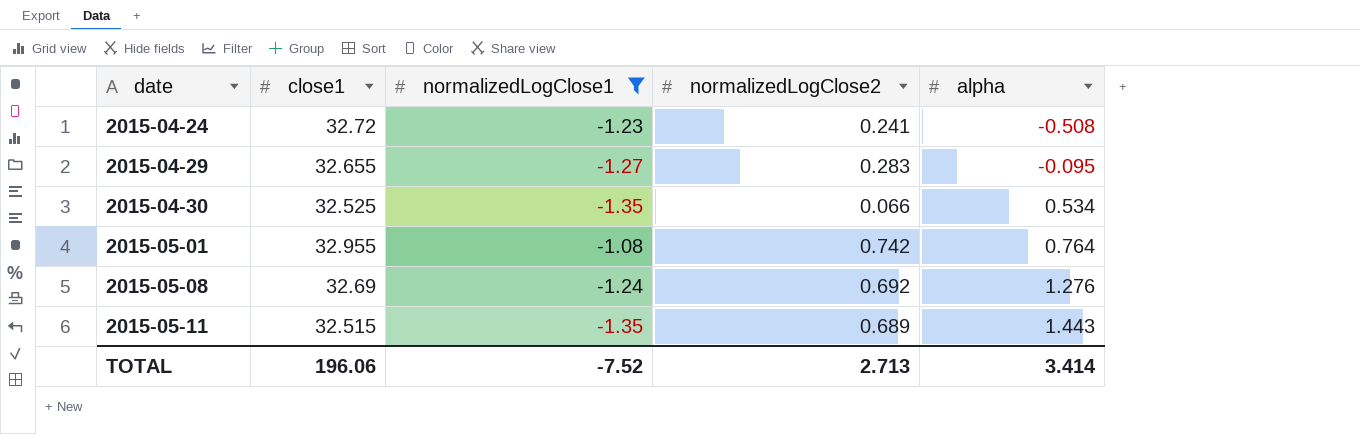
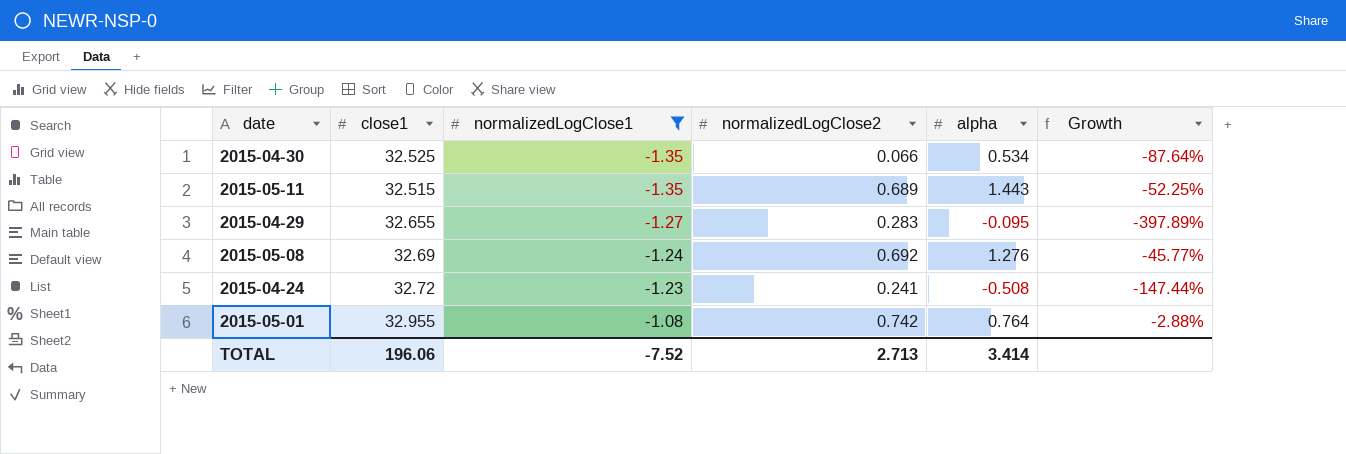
row order: date ascending -> normalizedLogClose1 ascending
column Growth | formula: none -> ([normalizedLogClose2] - [alpha]) / [alpha]

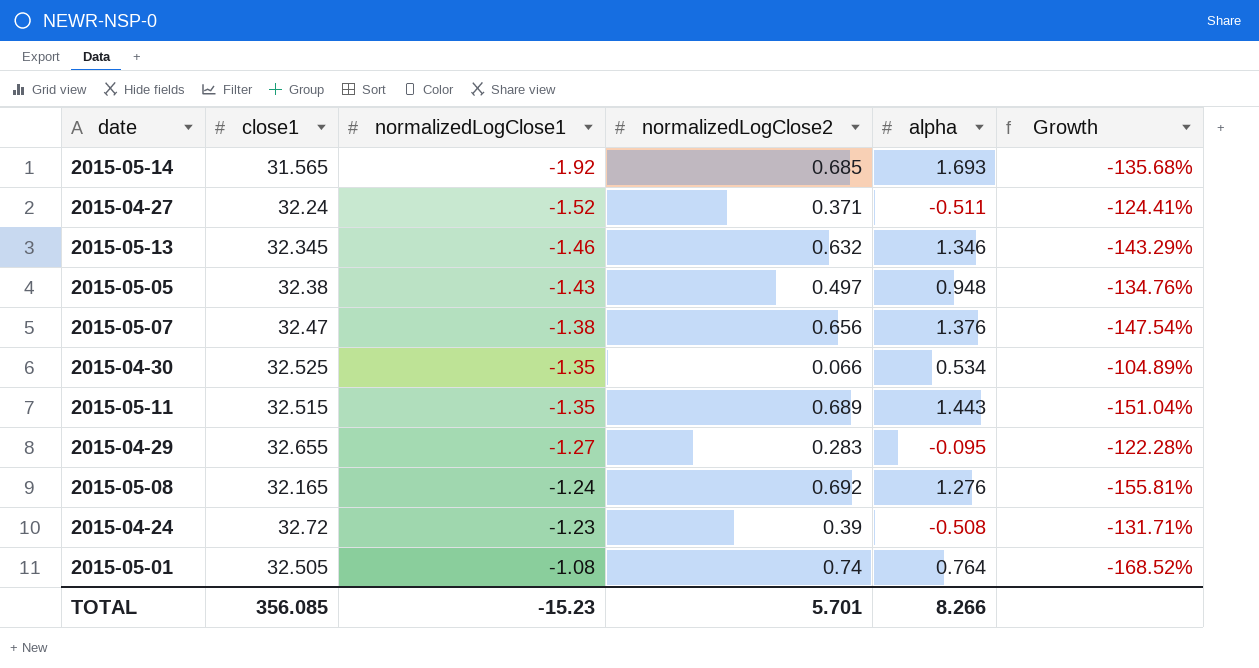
filter: normalizedLogClose1 >= -1.35 -> none
column Growth | formula: ([normalizedLogClose2] - [alpha]) / [alpha] -> ([normalizedLogClose2] - [normalizedLogClose1]) / [normalizedLogClose1]
2015-05-08 | close1: 32.69 -> 32.165
2015-04-24 | normalizedLogClose2: 0.241 -> 0.39
2015-05-01 | close1: 32.955 -> 32.505
2015-05-01 | normalizedLogClose2: 0.742 -> 0.74
TOTAL | close1: 196.06 -> 356.085
TOTAL | normalizedLogClose1: -7.52 -> -15.23
TOTAL | normalizedLogClose2: 2.713 -> 5.701
TOTAL | alpha: 3.414 -> 8.266

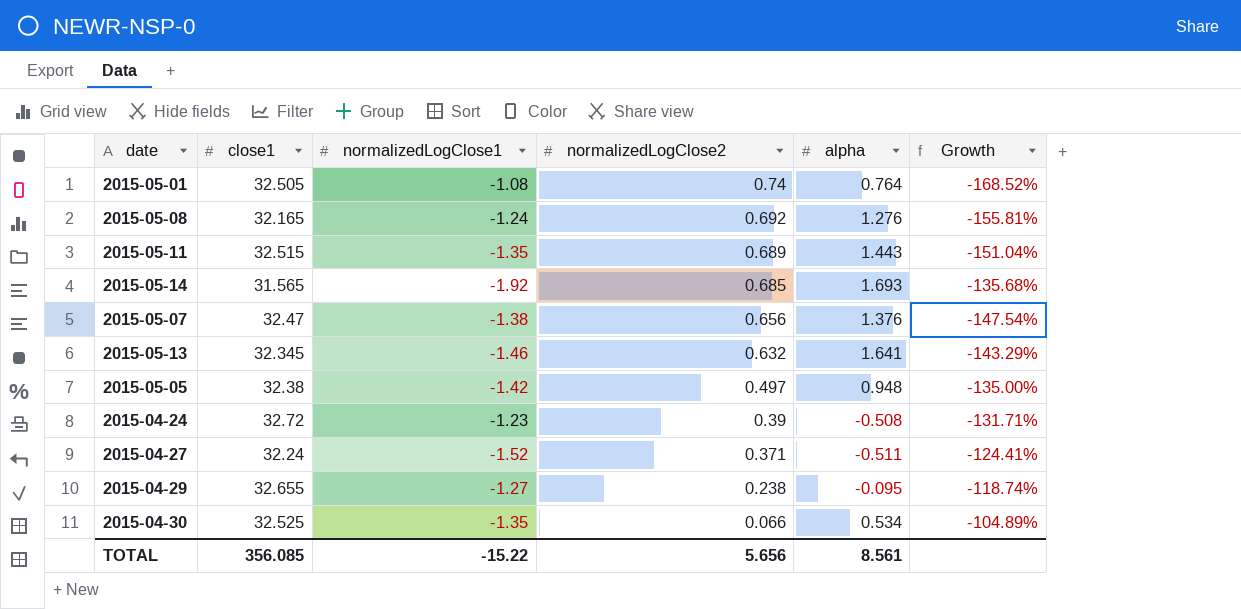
row order: normalizedLogClose1 ascending -> normalizedLogClose2 descending
2015-05-13 | alpha: 1.346 -> 1.641
2015-05-05 | normalizedLogClose1: -1.43 -> -1.42
2015-05-05 | Growth: -134.76% -> -135.00%
2015-04-29 | normalizedLogClose2: 0.283 -> 0.238
2015-04-29 | Growth: -122.28% -> -118.74%
TOTAL | normalizedLogClose1: -15.23 -> -15.22
TOTAL | normalizedLogClose2: 5.701 -> 5.656
TOTAL | alpha: 8.266 -> 8.561

